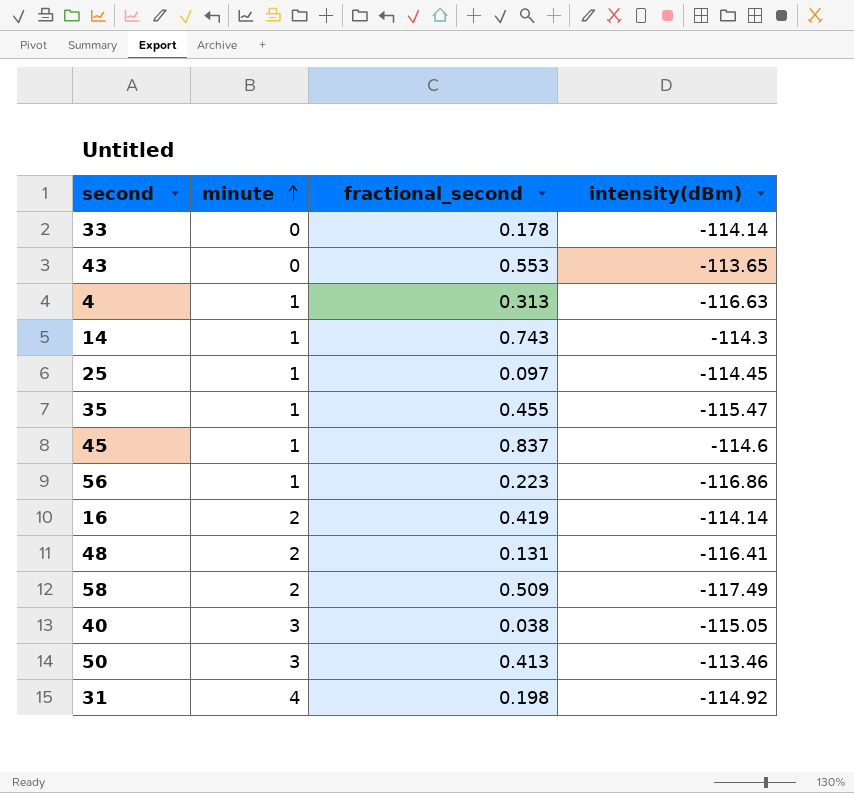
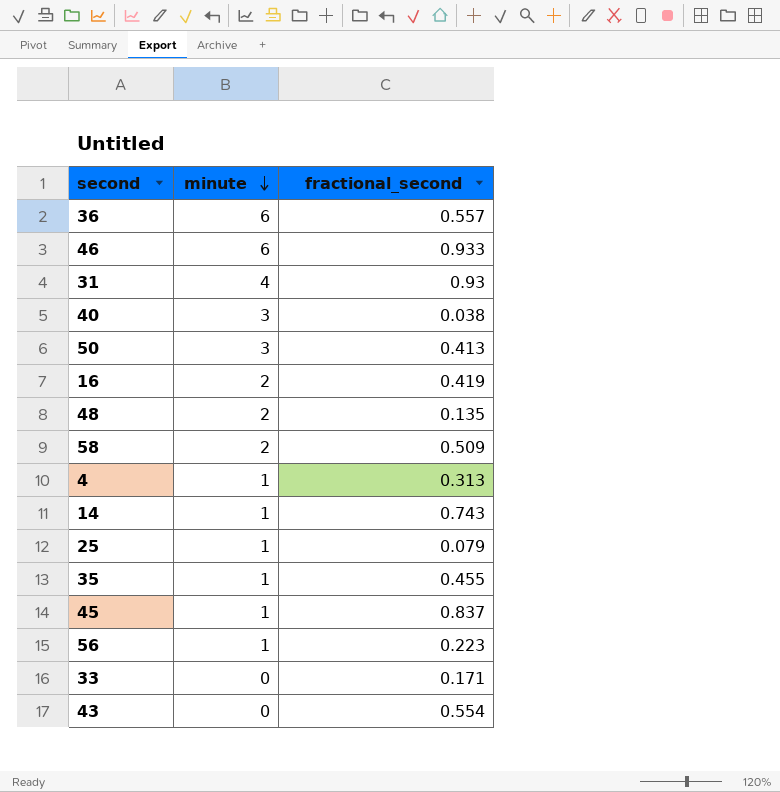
row order: minute ascending -> minute descending
column intensity(dBm) | position: 4 -> none
row 36: none -> 6 | 0.557
row 46: none -> 6 | 0.933
31 | fractional_second: 0.198 -> 0.93
48 | fractional_second: 0.131 -> 0.135
25 | fractional_second: 0.097 -> 0.079
33 | fractional_second: 0.178 -> 0.171
43 | fractional_second: 0.553 -> 0.554

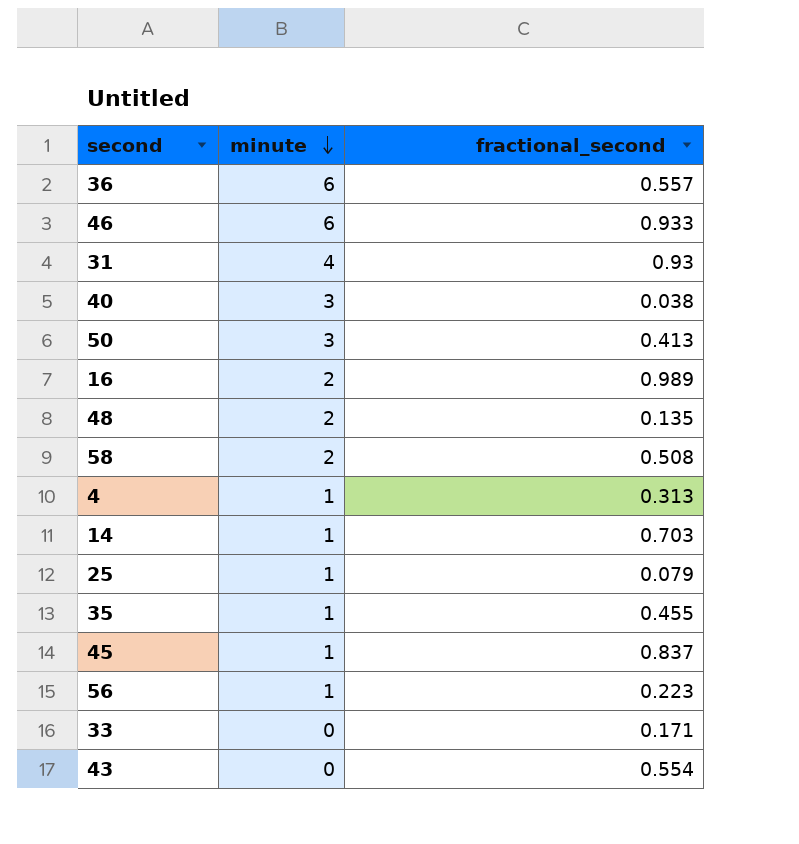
16 | fractional_second: 0.419 -> 0.989
58 | fractional_second: 0.509 -> 0.508
14 | fractional_second: 0.743 -> 0.703

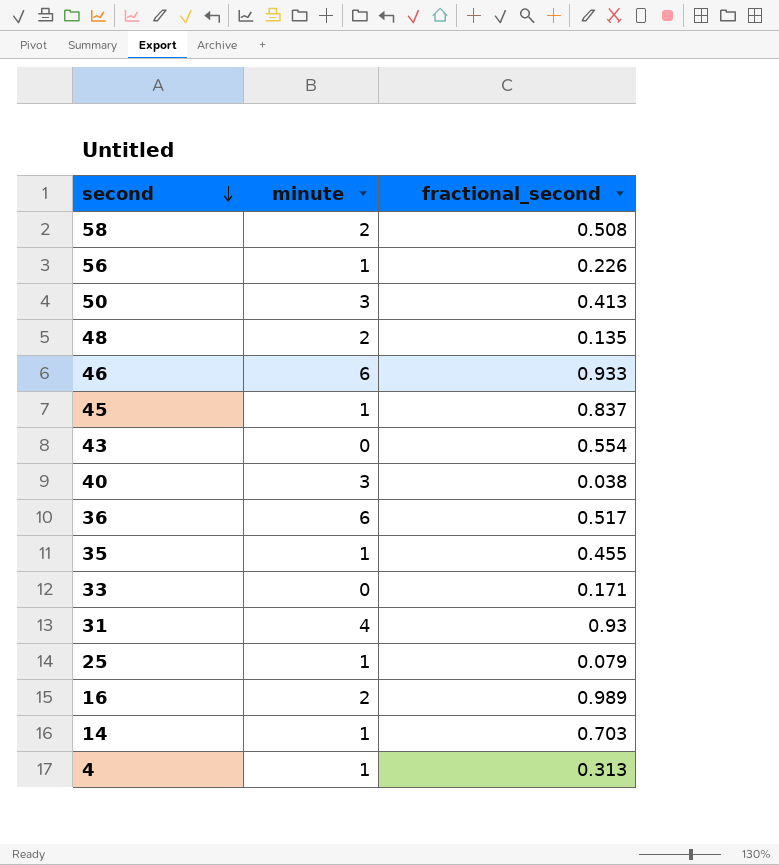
row order: minute descending -> second descending
56 | fractional_second: 0.223 -> 0.226
36 | fractional_second: 0.557 -> 0.517

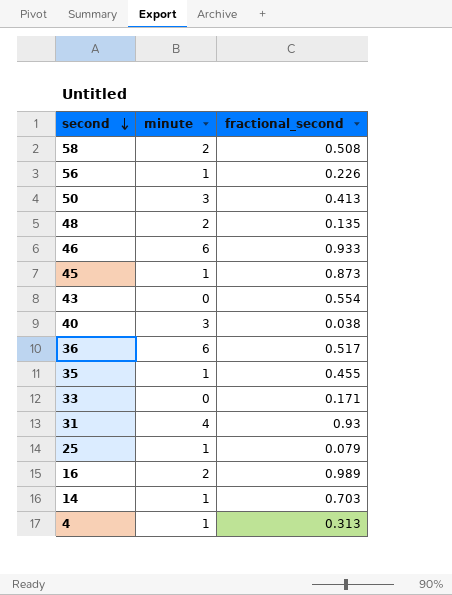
45 | fractional_second: 0.837 -> 0.873

